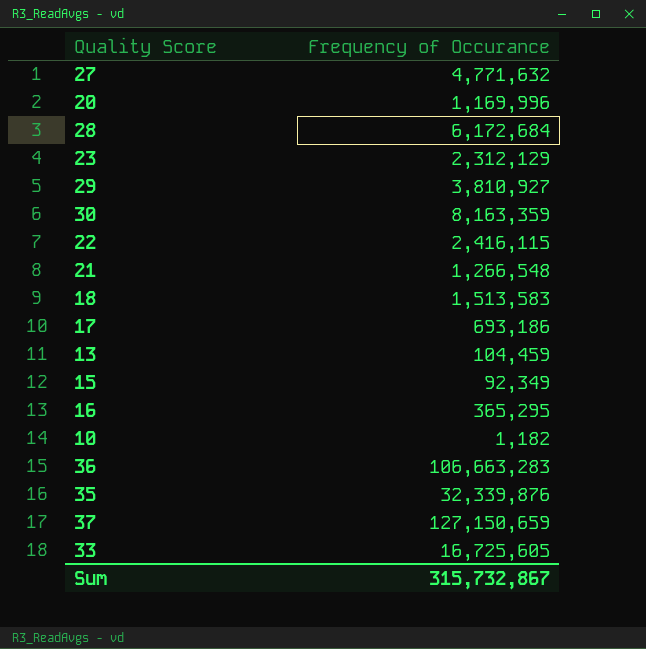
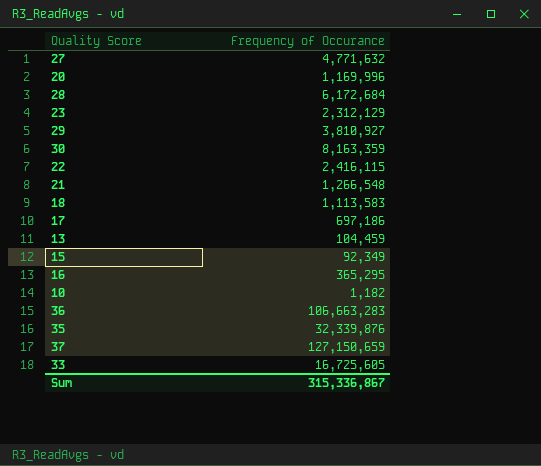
18 | Frequency of Occurance: 1,513,583 -> 1,113,583
17 | Frequency of Occurance: 693,186 -> 697,186
Sum | Frequency of Occurance: 315,732,867 -> 315,336,867

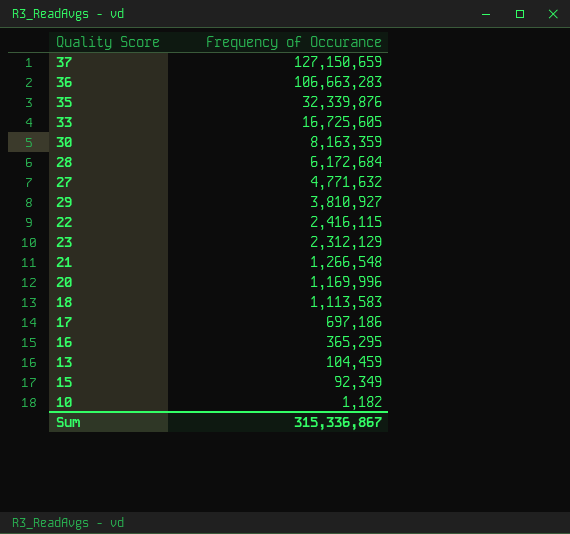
row order: none -> Frequency of Occurance descending

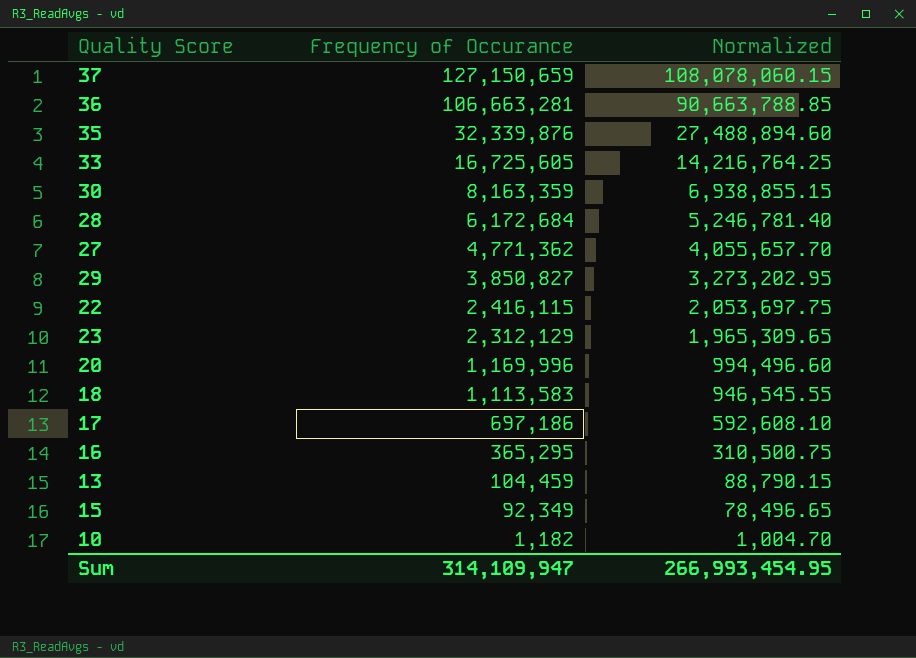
column Normalized | formula: none -> [Frequency of Occurance] * 0.85
row 21: 1,266,548 -> none
36 | Frequency of Occurance: 106,663,283 -> 106,663,281
27 | Frequency of Occurance: 4,771,632 -> 4,771,362
29 | Frequency of Occurance: 3,810,927 -> 3,850,827
Sum | Frequency of Occurance: 315,336,867 -> 314,109,947

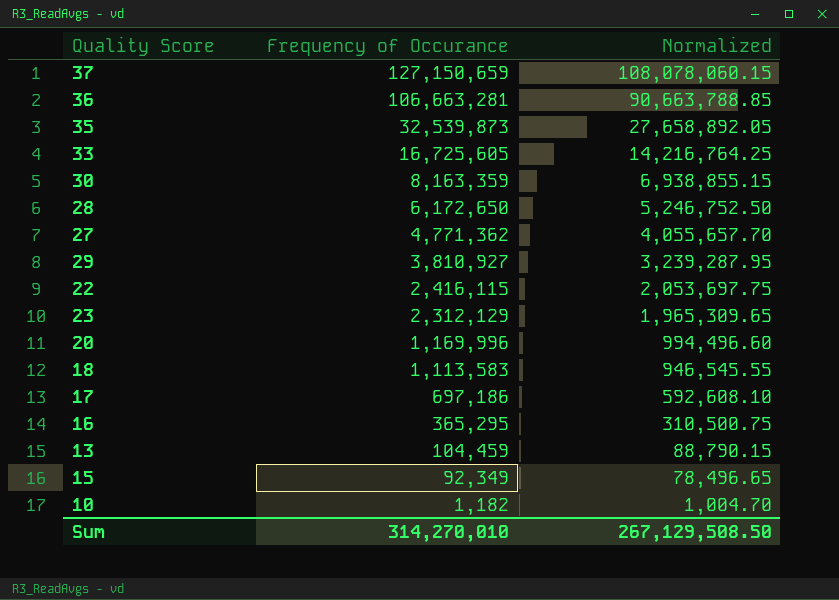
35 | Frequency of Occurance: 32,339,876 -> 32,539,873
35 | Normalized: 27,488,894.60 -> 27,658,892.05
28 | Frequency of Occurance: 6,172,684 -> 6,172,650
28 | Normalized: 5,246,781.40 -> 5,246,752.50
29 | Frequency of Occurance: 3,850,827 -> 3,810,927
29 | Normalized: 3,273,202.95 -> 3,239,287.95
Sum | Frequency of Occurance: 314,109,947 -> 314,270,010
Sum | Normalized: 266,993,454.95 -> 267,129,508.50

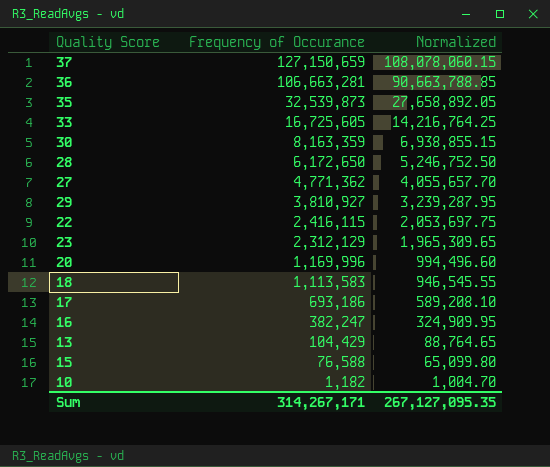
17 | Frequency of Occurance: 697,186 -> 693,186
17 | Normalized: 592,608.10 -> 589,208.10
16 | Frequency of Occurance: 365,295 -> 382,247
16 | Normalized: 310,500.75 -> 324,909.95
13 | Frequency of Occurance: 104,459 -> 104,429
13 | Normalized: 88,790.15 -> 88,764.65
15 | Frequency of Occurance: 92,349 -> 76,588
15 | Normalized: 78,496.65 -> 65,099.80
Sum | Frequency of Occurance: 314,270,010 -> 314,267,171
Sum | Normalized: 267,129,508.50 -> 267,127,095.35

